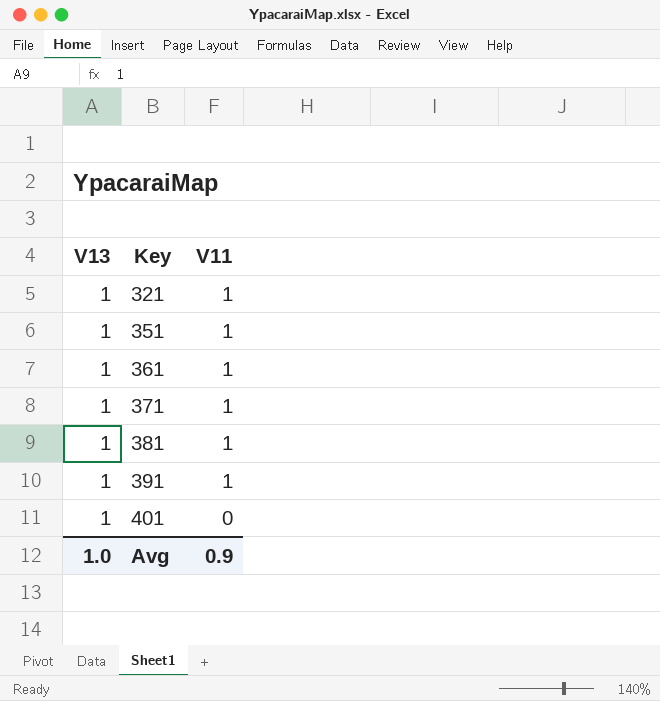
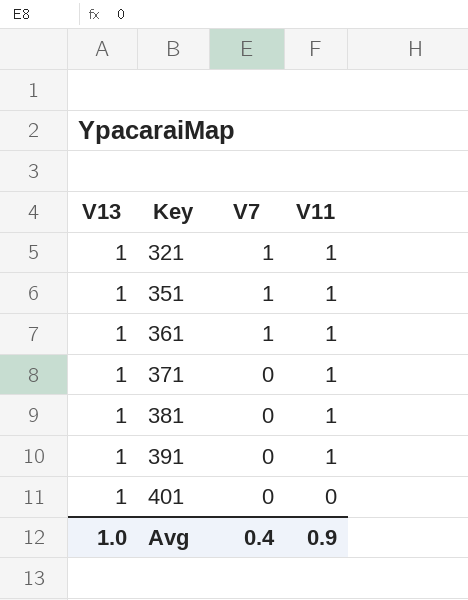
column V7 | position: none -> 3

